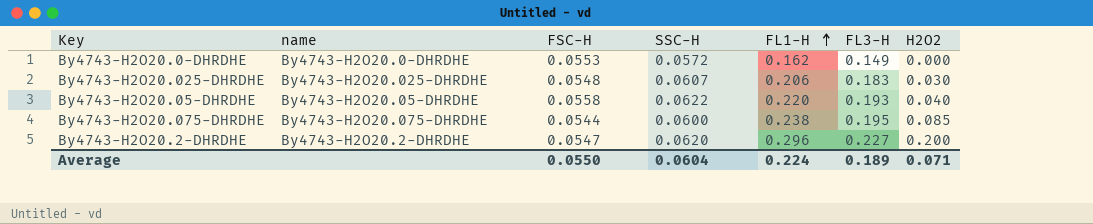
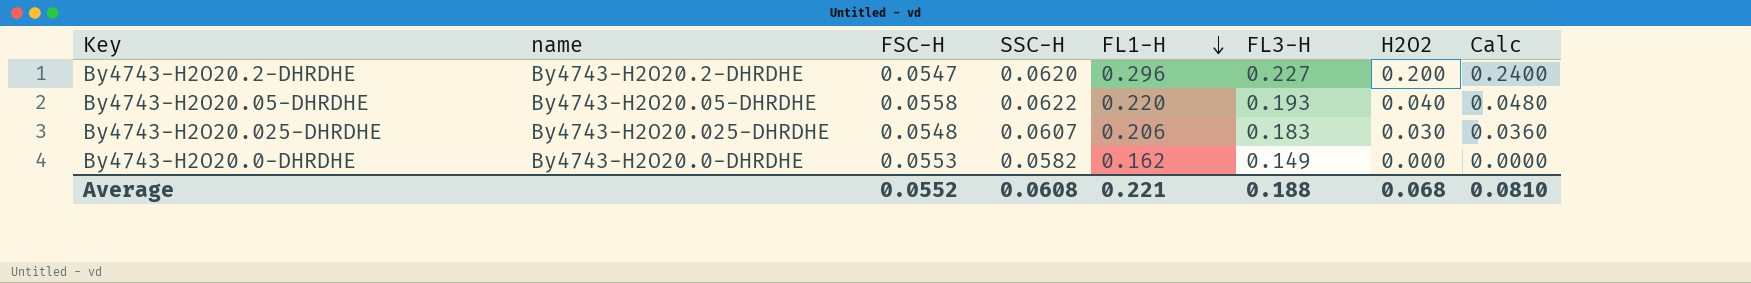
row order: FL1-H ascending -> FL1-H descending
column Calc | formula: none -> [H2O2] * 1.2
row By4743-H2O20.075-DHRDHE: By4743-H2O20.075-DHRDHE | 0.0544 | 0.0600 | 0.238 | 0.195 | 0.085 -> none
By4743-H2O20.0-DHRDHE | SSC-H: 0.0572 -> 0.0582
Average | FSC-H: 0.0550 -> 0.0552
Average | SSC-H: 0.0604 -> 0.0608
Average | FL1-H: 0.224 -> 0.221
Average | FL3-H: 0.189 -> 0.188
Average | H2O2: 0.071 -> 0.068

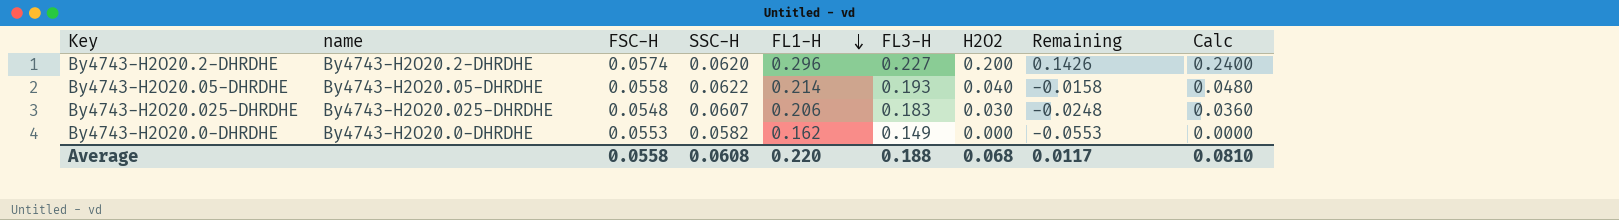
column Remaining | formula: none -> [H2O2] - [FSC-H]
By4743-H2O20.2-DHRDHE | FSC-H: 0.0547 -> 0.0574
By4743-H2O20.05-DHRDHE | FL1-H: 0.220 -> 0.214
Average | FSC-H: 0.0552 -> 0.0558
Average | FL1-H: 0.221 -> 0.220

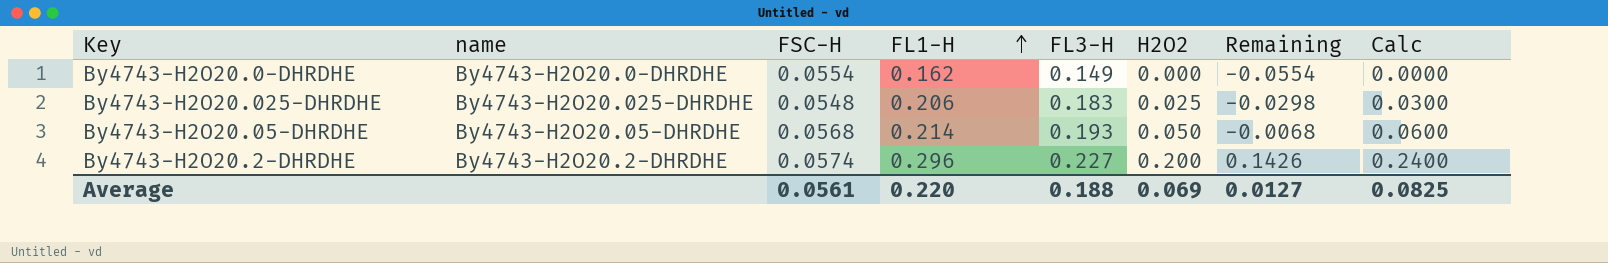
row order: FL1-H descending -> FL1-H ascending
column SSC-H | position: 4 -> none
By4743-H2O20.0-DHRDHE | FSC-H: 0.0553 -> 0.0554
By4743-H2O20.0-DHRDHE | Remaining: -0.0553 -> -0.0554
By4743-H2O20.025-DHRDHE | H2O2: 0.030 -> 0.025
By4743-H2O20.025-DHRDHE | Remaining: -0.0248 -> -0.0298
By4743-H2O20.025-DHRDHE | Calc: 0.0360 -> 0.0300
By4743-H2O20.05-DHRDHE | FSC-H: 0.0558 -> 0.0568
By4743-H2O20.05-DHRDHE | H2O2: 0.040 -> 0.050
By4743-H2O20.05-DHRDHE | Remaining: -0.0158 -> -0.0068
By4743-H2O20.05-DHRDHE | Calc: 0.0480 -> 0.0600
Average | FSC-H: 0.0558 -> 0.0561
Average | H2O2: 0.068 -> 0.069
Average | Remaining: 0.0117 -> 0.0127
Average | Calc: 0.0810 -> 0.0825

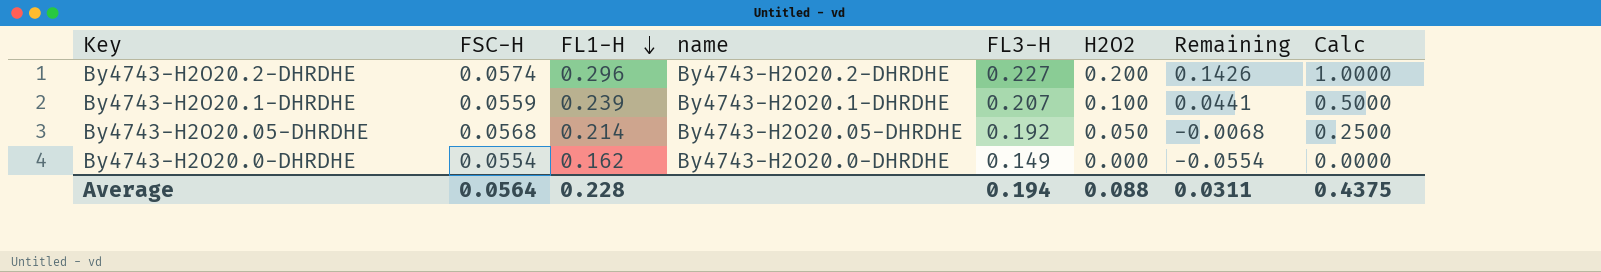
row order: FL1-H ascending -> FL1-H descending
column name | position: 2 -> 4
column Calc | formula: [H2O2] * 1.2 -> [H2O2] * 5
row By4743-H2O20.025-DHRDHE: By4743-H2O20.025-DHRDHE | 0.0548 | 0.206 | 0.183 | 0.025 | -0.0298 | 0.0300 -> none
row By4743-H2O20.1-DHRDHE: none -> 0.0559 | 0.239 | By4743-H2O20.1-DHRDHE | 0.207 | 0.100 | 0.0441 | 0.5000
By4743-H2O20.05-DHRDHE | FL3-H: 0.193 -> 0.192
Average | FSC-H: 0.0561 -> 0.0564
Average | FL1-H: 0.220 -> 0.228
Average | FL3-H: 0.188 -> 0.194
Average | H2O2: 0.069 -> 0.088
Average | Remaining: 0.0127 -> 0.0311
Average | Calc: 0.0825 -> 0.4375

